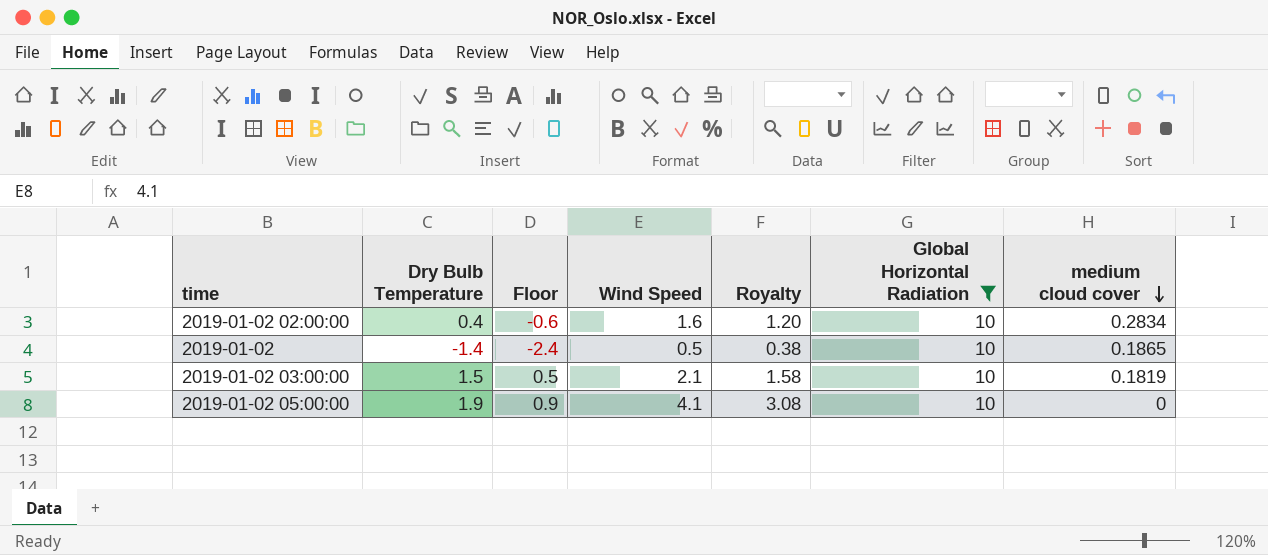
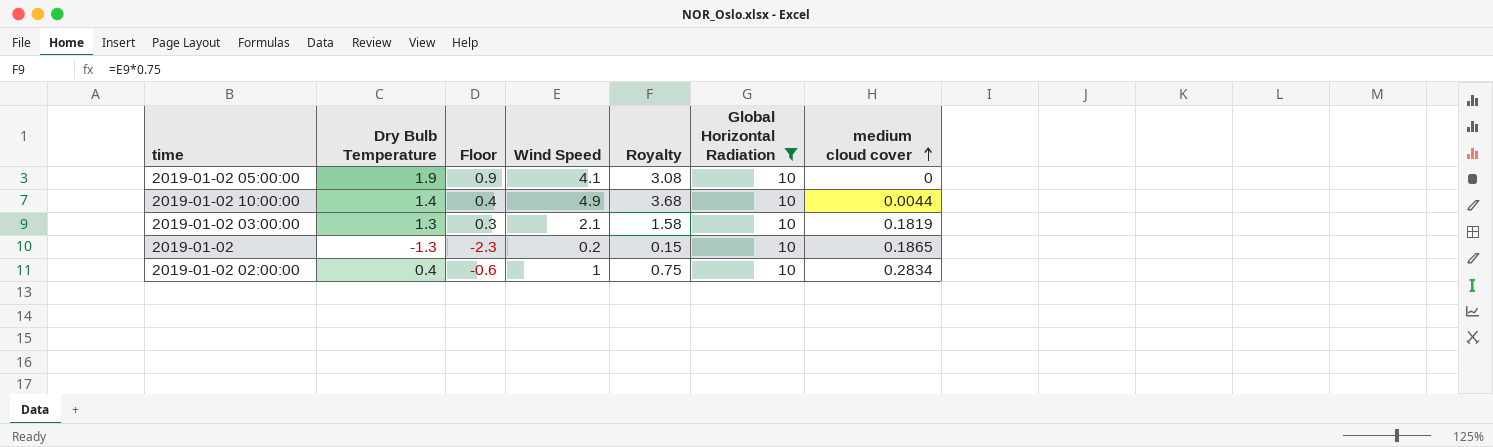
row order: medium cloud cover descending -> medium cloud cover ascending
row 2019-01-02 10:00:00: none -> 1.4 | 0.4 | 4.9 | 3.68 | 10 | 0.0044
2019-01-02 03:00:00 | Dry Bulb Temperature: 1.5 -> 1.3
2019-01-02 03:00:00 | Floor: 0.5 -> 0.3
2019-01-02 | Dry Bulb Temperature: -1.4 -> -1.3
2019-01-02 | Floor: -2.4 -> -2.3
2019-01-02 | Wind Speed: 0.5 -> 0.2
2019-01-02 | Royalty: 0.38 -> 0.15
2019-01-02 02:00:00 | Wind Speed: 1.6 -> 1
2019-01-02 02:00:00 | Royalty: 1.20 -> 0.75

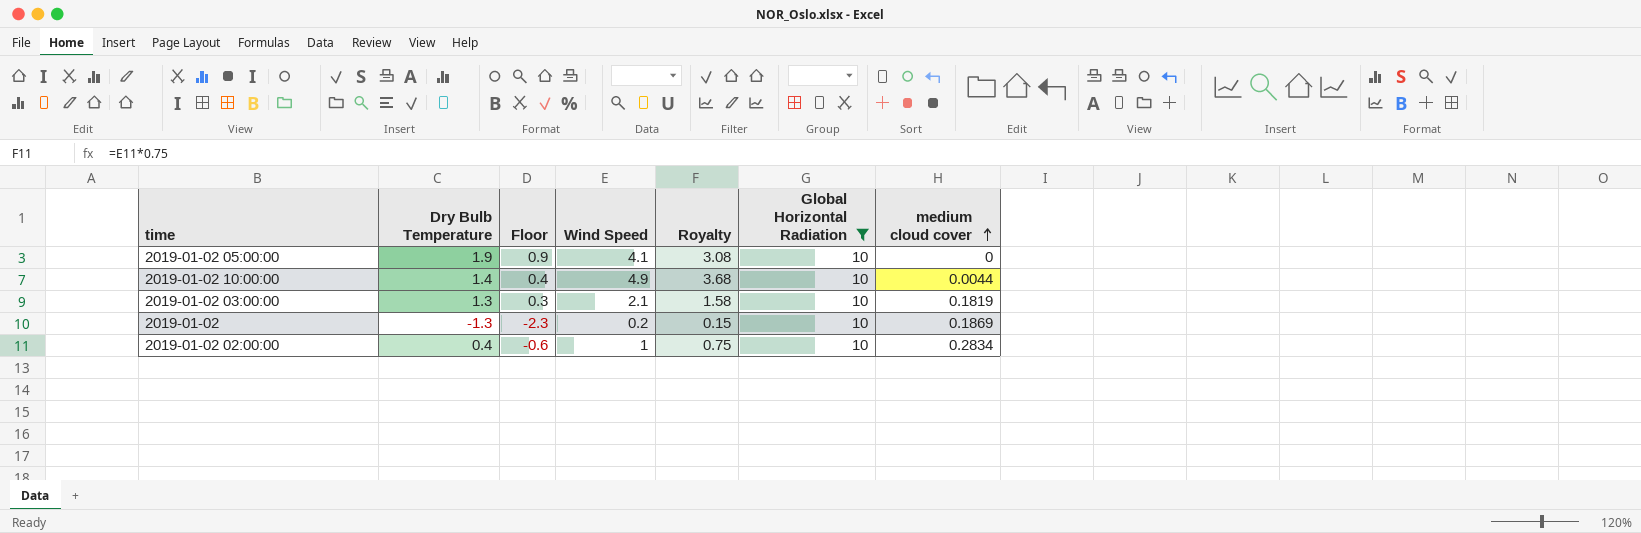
2019-01-02 | medium cloud cover: 0.1865 -> 0.1869

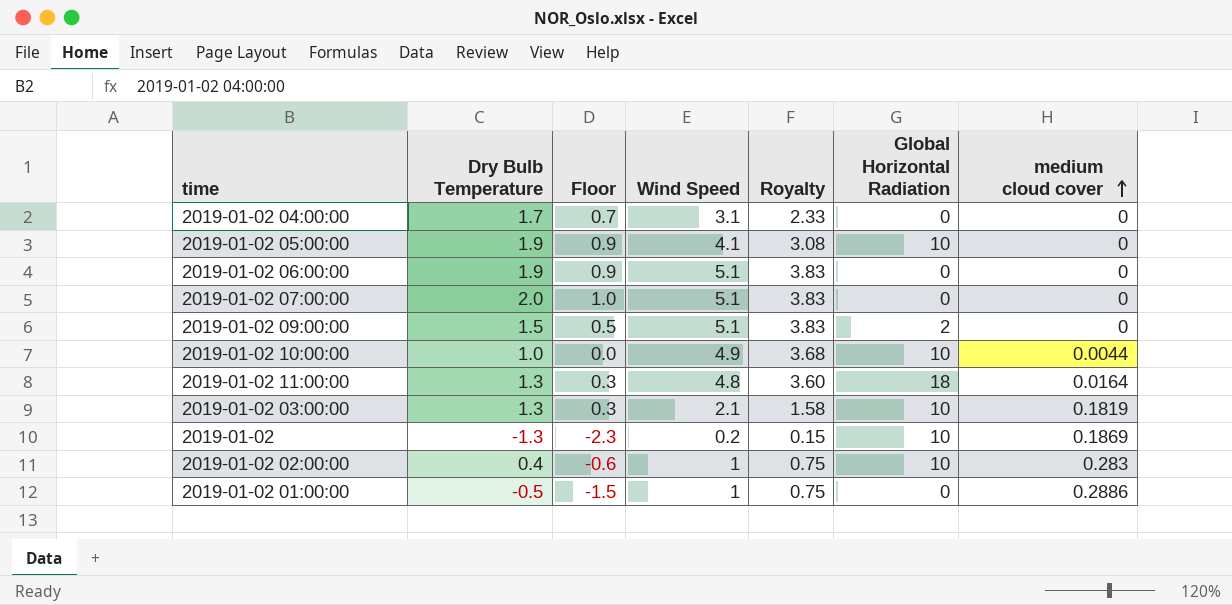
filter: Global Horizontal Radiation = 10 -> none
2019-01-02 10:00:00 | Dry Bulb Temperature: 1.4 -> 1.0
2019-01-02 10:00:00 | Floor: 0.4 -> 0.0
2019-01-02 02:00:00 | medium cloud cover: 0.2834 -> 0.283

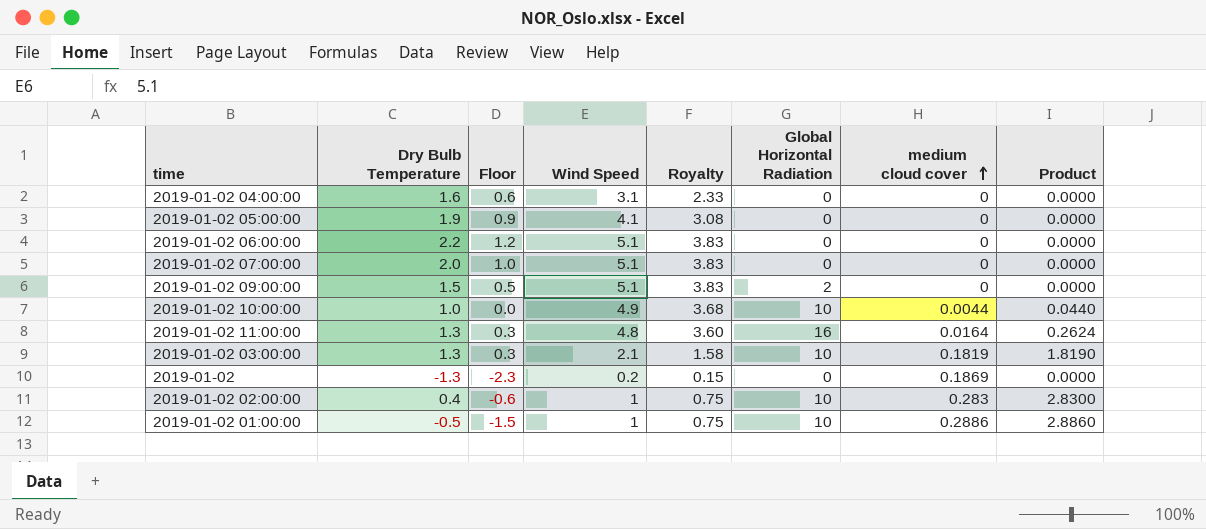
column Product | formula: none -> [Global Horizontal Radiation] * [medium cloud cover]
2019-01-02 04:00:00 | Dry Bulb Temperature: 1.7 -> 1.6
2019-01-02 04:00:00 | Floor: 0.7 -> 0.6
2019-01-02 05:00:00 | Global Horizontal Radiation: 10 -> 0
2019-01-02 06:00:00 | Dry Bulb Temperature: 1.9 -> 2.2
2019-01-02 06:00:00 | Floor: 0.9 -> 1.2
2019-01-02 11:00:00 | Global Horizontal Radiation: 18 -> 16
2019-01-02 | Global Horizontal Radiation: 10 -> 0
2019-01-02 01:00:00 | Global Horizontal Radiation: 0 -> 10

